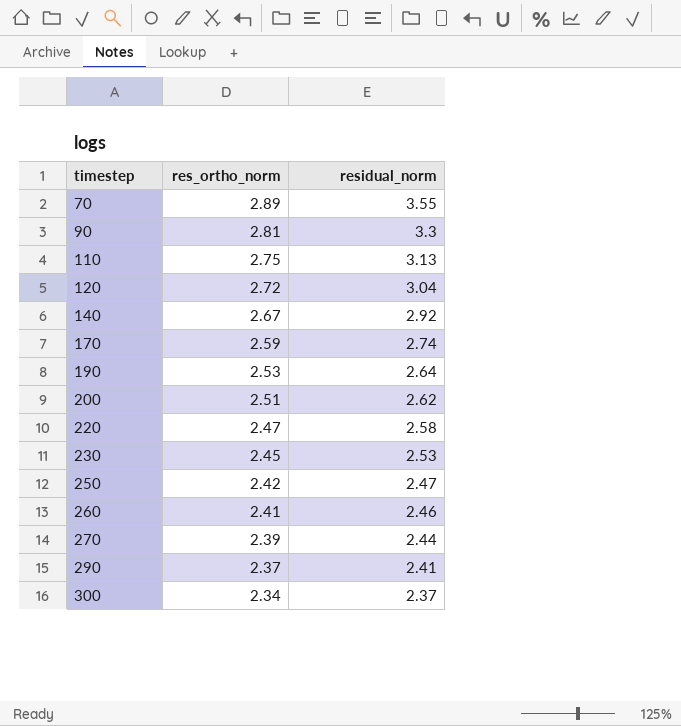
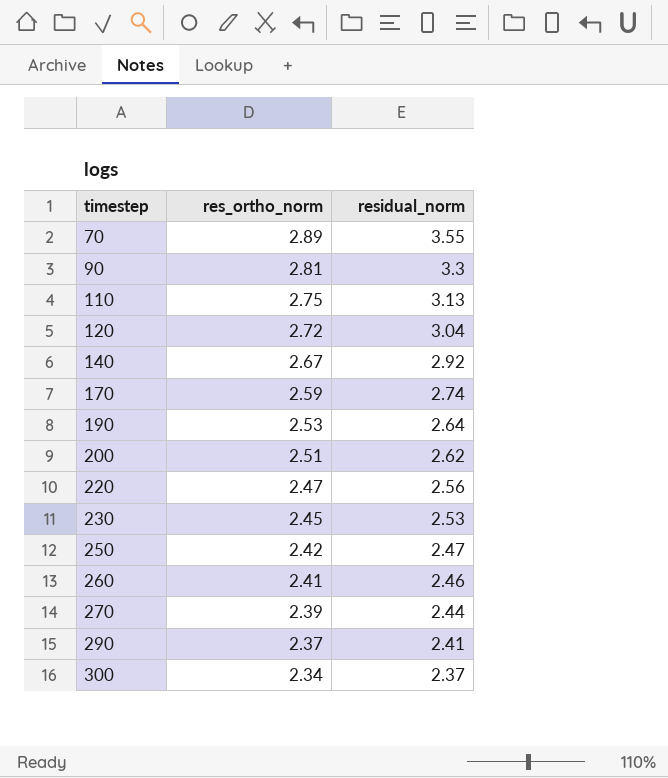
220 | residual_norm: 2.58 -> 2.56

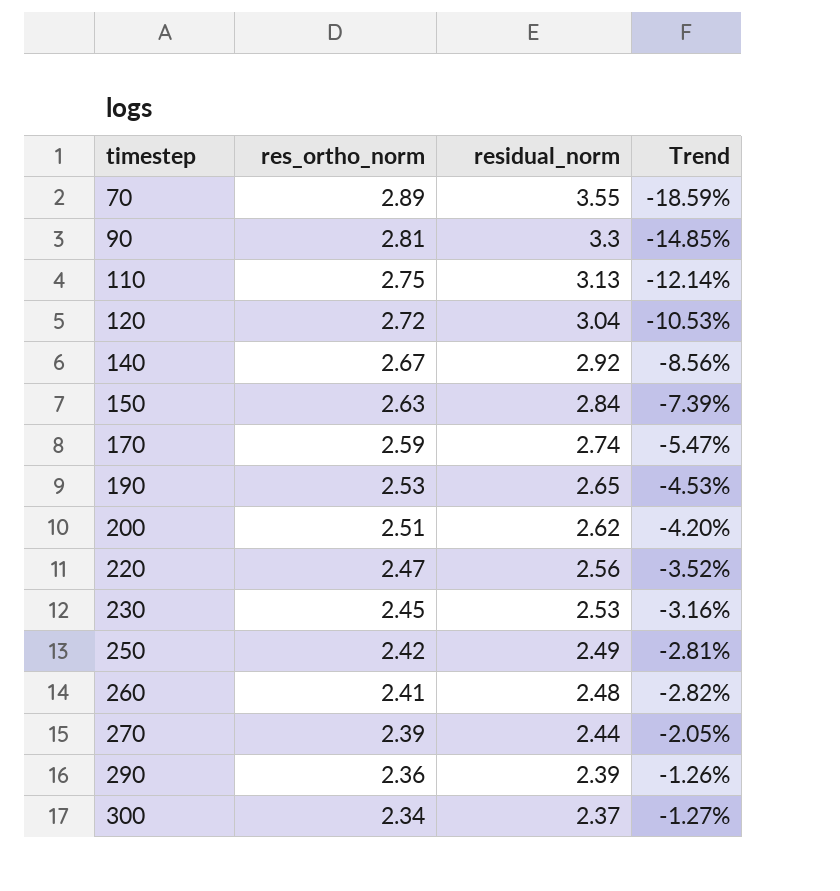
column Trend | formula: none -> ([res_ortho_norm] - [residual_norm]) / [residual_norm]
row 150: none -> 2.63 | 2.84 | -7.39%
190 | residual_norm: 2.64 -> 2.65
250 | residual_norm: 2.47 -> 2.49
260 | residual_norm: 2.46 -> 2.48
290 | res_ortho_norm: 2.37 -> 2.36
290 | residual_norm: 2.41 -> 2.39

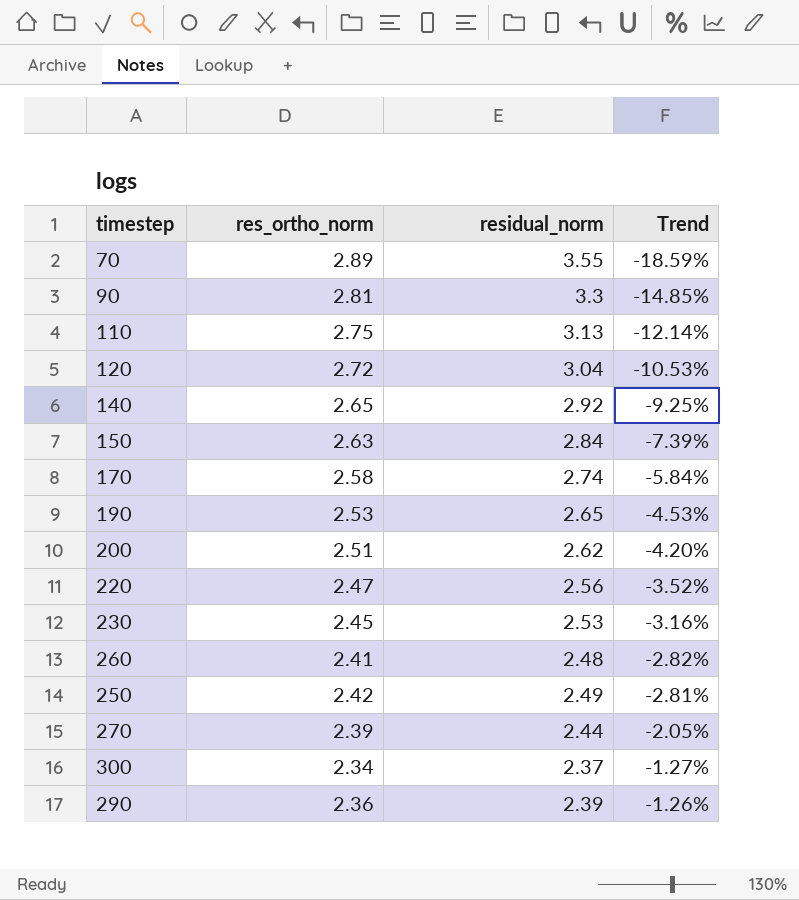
row order: timestep ascending -> Trend ascending
140 | res_ortho_norm: 2.67 -> 2.65
140 | Trend: -8.56% -> -9.25%
170 | res_ortho_norm: 2.59 -> 2.58
170 | Trend: -5.47% -> -5.84%

